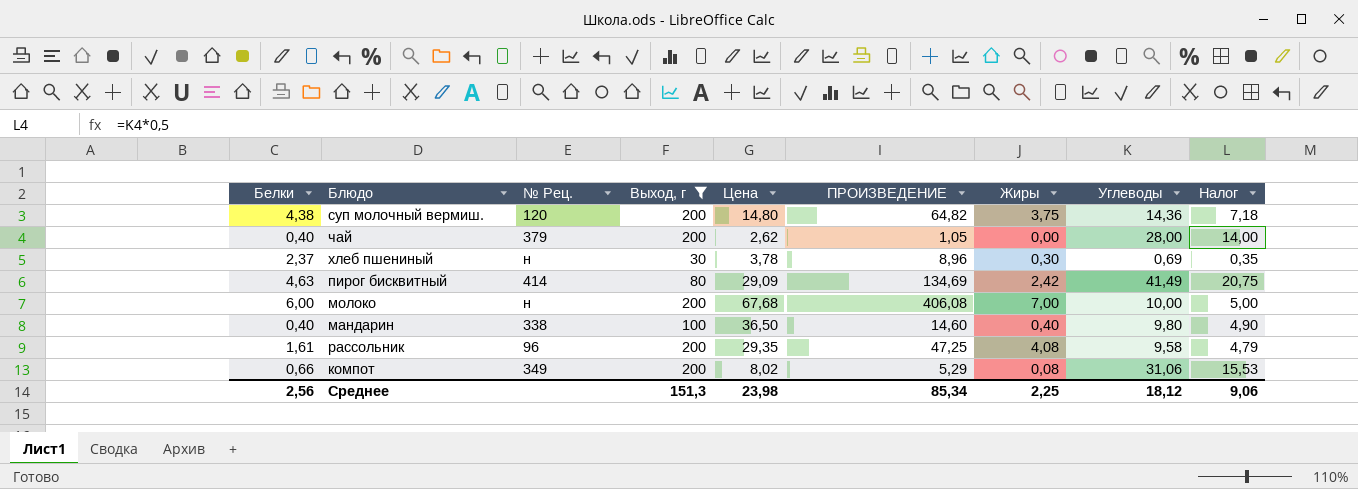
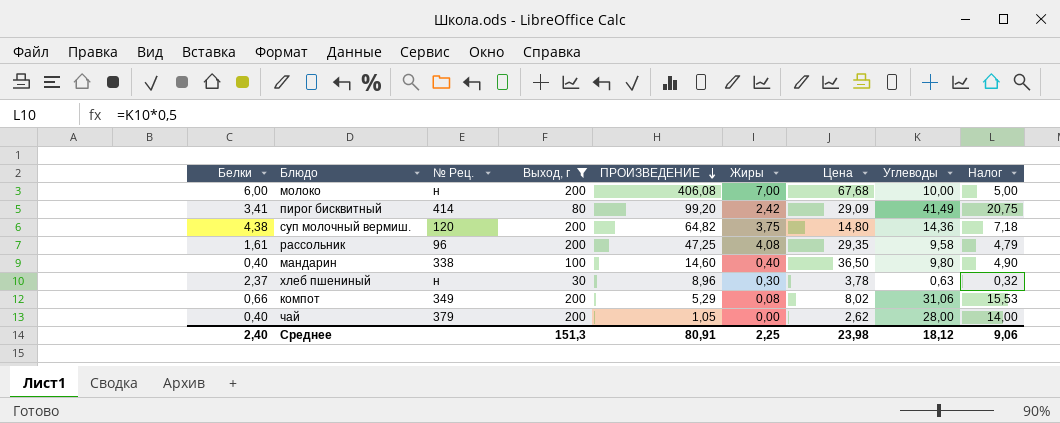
row order: none -> ПРОИЗВЕДЕНИЕ descending
column Цена | position: 5 -> 7
пирог бисквитный | Белки: 4,63 -> 3,41
пирог бисквитный | ПРОИЗВЕДЕНИЕ: 134,69 -> 99,20
хлеб пшениный | Углеводы: 0,69 -> 0,63
хлеб пшениный | Налог: 0,35 -> 0,32
Среднее | Белки: 2,56 -> 2,40
Среднее | ПРОИЗВЕДЕНИЕ: 85,34 -> 80,91

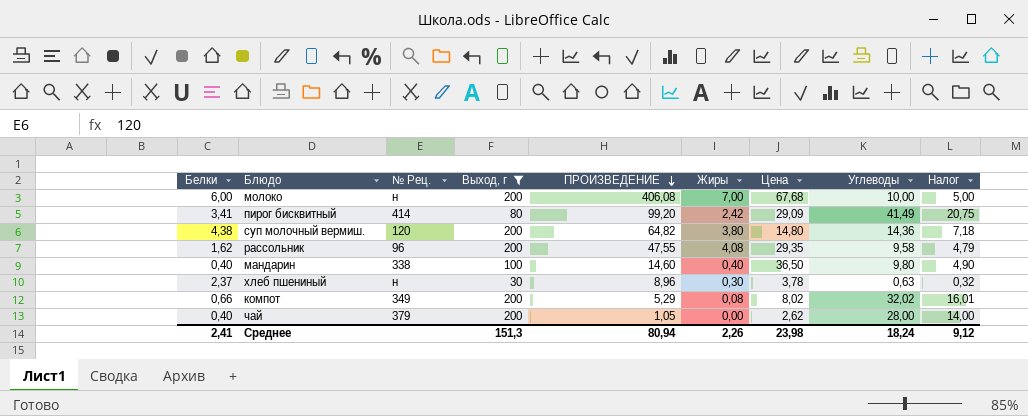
суп молочный вермиш. | Жиры: 3,75 -> 3,80
рассольник | Белки: 1,61 -> 1,62
рассольник | ПРОИЗВЕДЕНИЕ: 47,25 -> 47,55
компот | Углеводы: 31,06 -> 32,02
компот | Налог: 15,53 -> 16,01
Среднее | Белки: 2,40 -> 2,41
Среднее | ПРОИЗВЕДЕНИЕ: 80,91 -> 80,94
Среднее | Жиры: 2,25 -> 2,26
Среднее | Углеводы: 18,12 -> 18,24
Среднее | Налог: 9,06 -> 9,12

